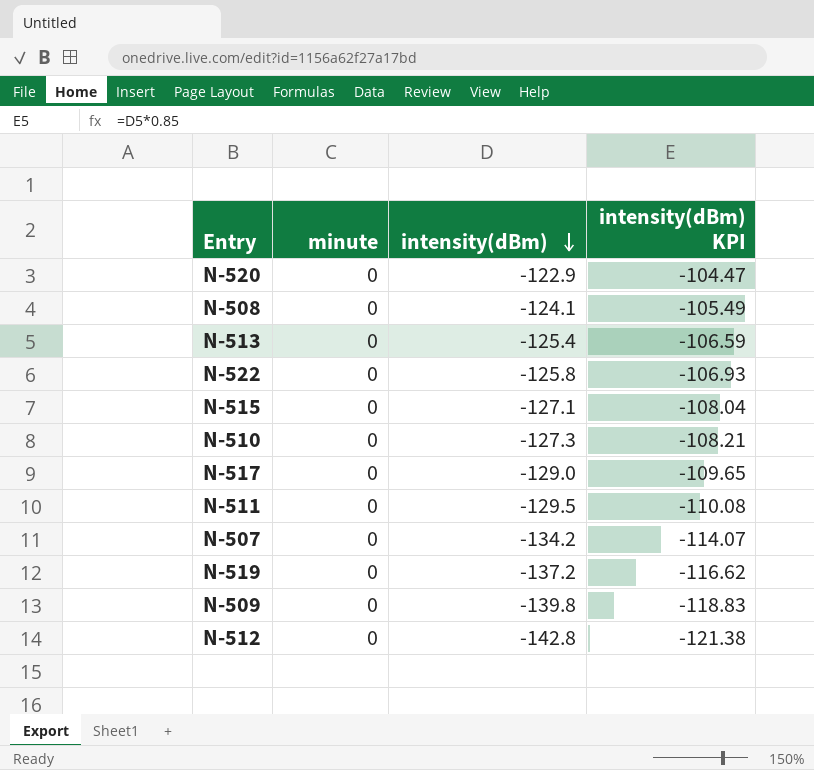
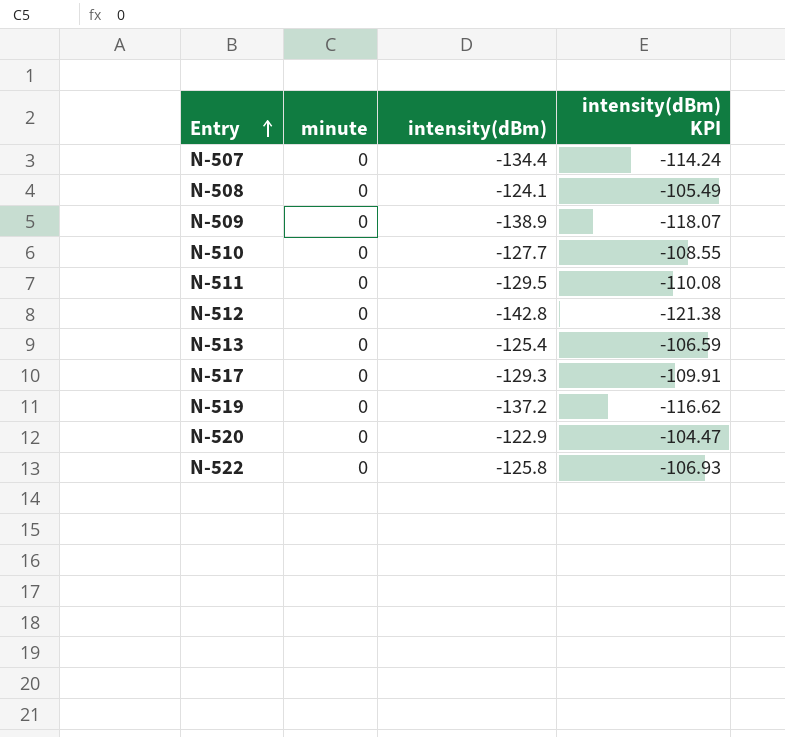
row order: intensity(dBm) descending -> Entry ascending
row N-515: 0 | -127.1 | -108.04 -> none
N-507 | intensity(dBm): -134.2 -> -134.4
N-507 | intensity(dBm) KPI: -114.07 -> -114.24
N-509 | intensity(dBm): -139.8 -> -138.9
N-509 | intensity(dBm) KPI: -118.83 -> -118.07
N-510 | intensity(dBm): -127.3 -> -127.7
N-510 | intensity(dBm) KPI: -108.21 -> -108.55
N-517 | intensity(dBm): -129.0 -> -129.3
N-517 | intensity(dBm) KPI: -109.65 -> -109.91

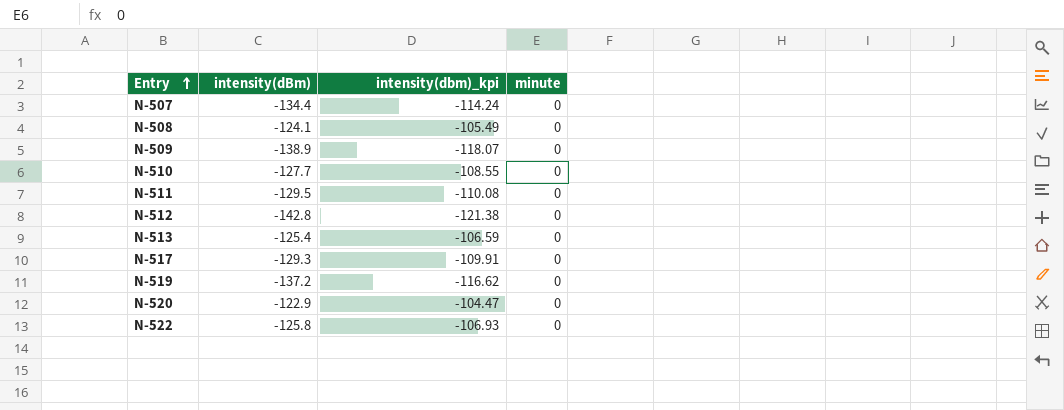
column name: intensity(dBm) KPI -> intensity(dbm)_kpi
column minute | position: 2 -> 4

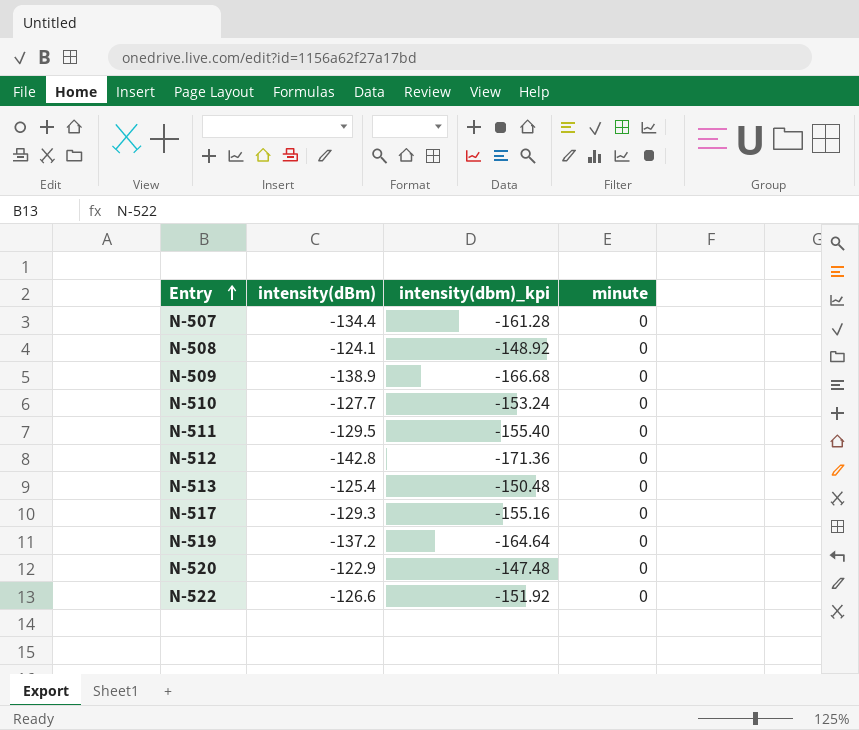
column intensity(dbm)_kpi | formula: [intensity(dBm)] * 0.85 -> [intensity(dBm)] * 1.2
N-522 | intensity(dBm): -125.8 -> -126.6

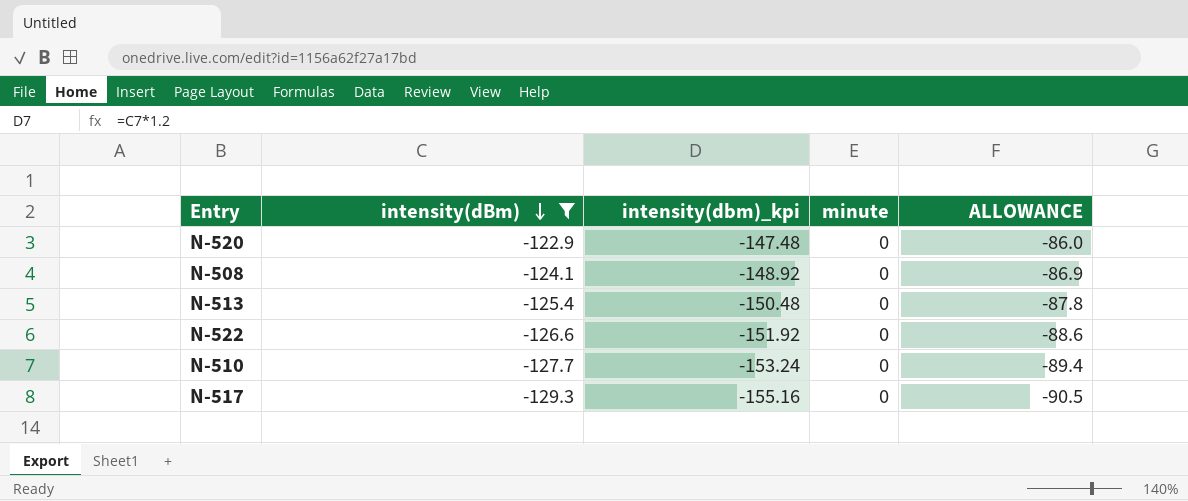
filter: none -> intensity(dBm) >= -129.3
row order: Entry ascending -> intensity(dBm) descending
column ALLOWANCE | formula: none -> [intensity(dBm)] * 0.7

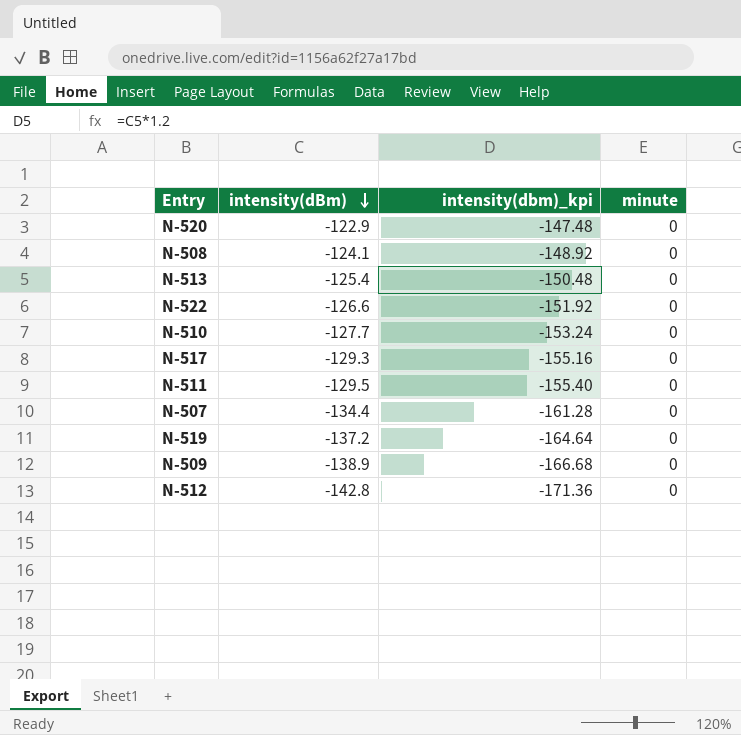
filter: intensity(dBm) >= -129.3 -> none
column ALLOWANCE | formula: [intensity(dBm)] * 0.7 -> none

